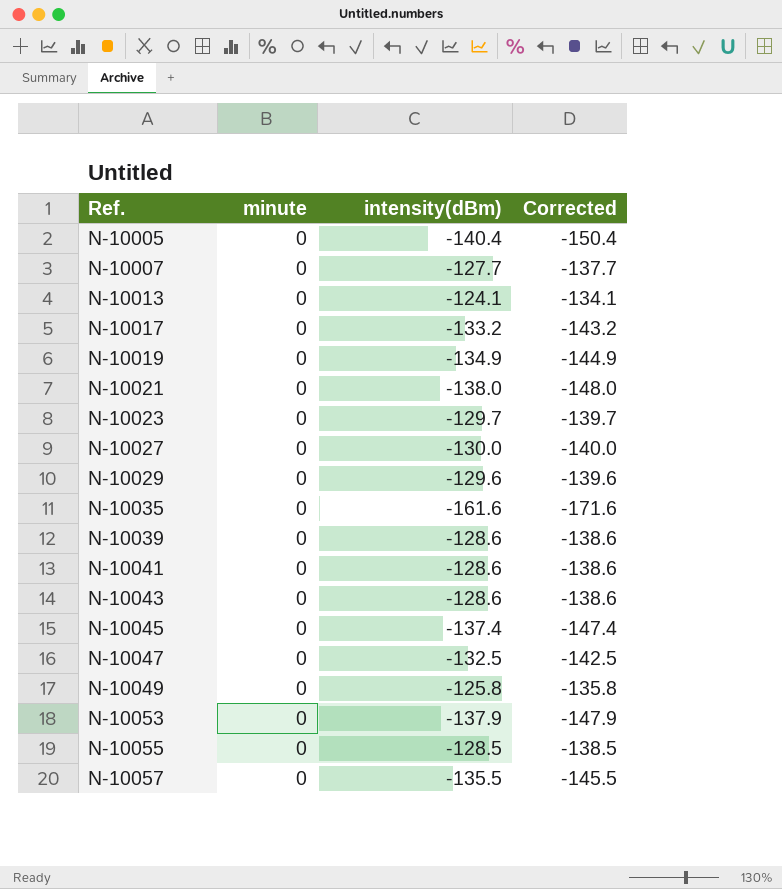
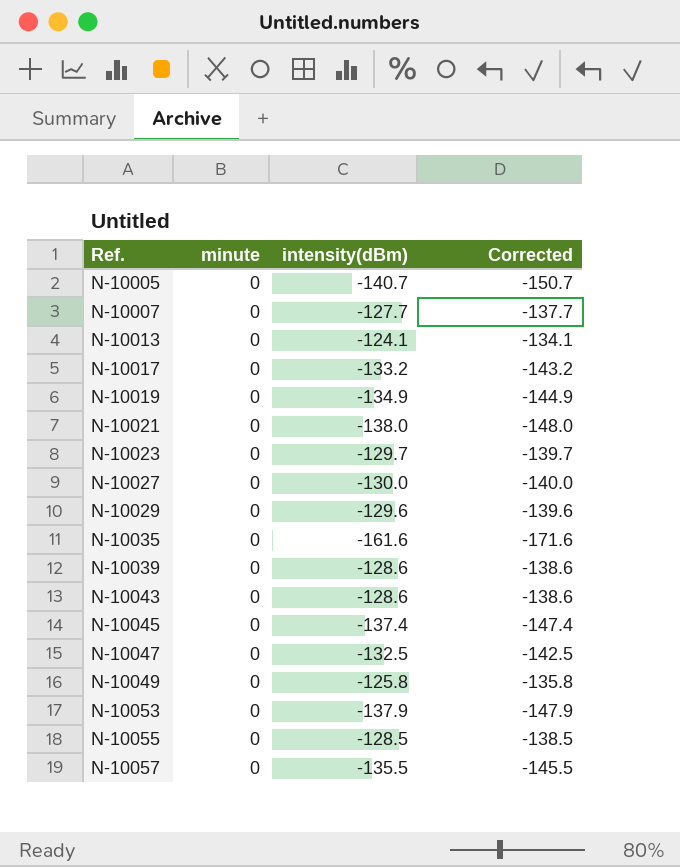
row N-10041: 0 | -128.6 | -138.6 -> none
N-10005 | intensity(dBm): -140.4 -> -140.7
N-10005 | Corrected: -150.4 -> -150.7

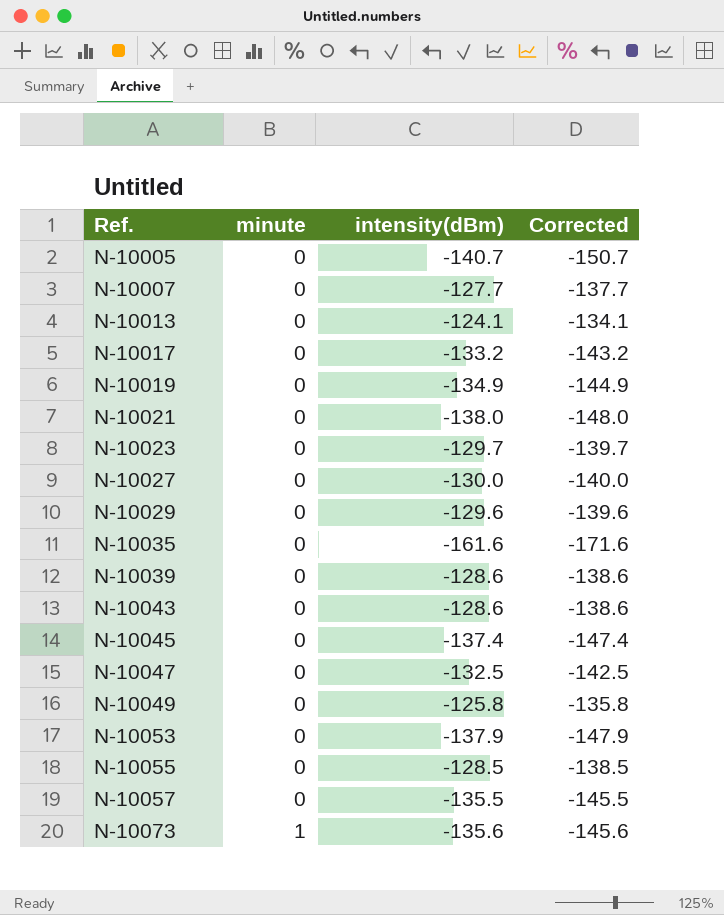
row N-10073: none -> 1 | -135.6 | -145.6

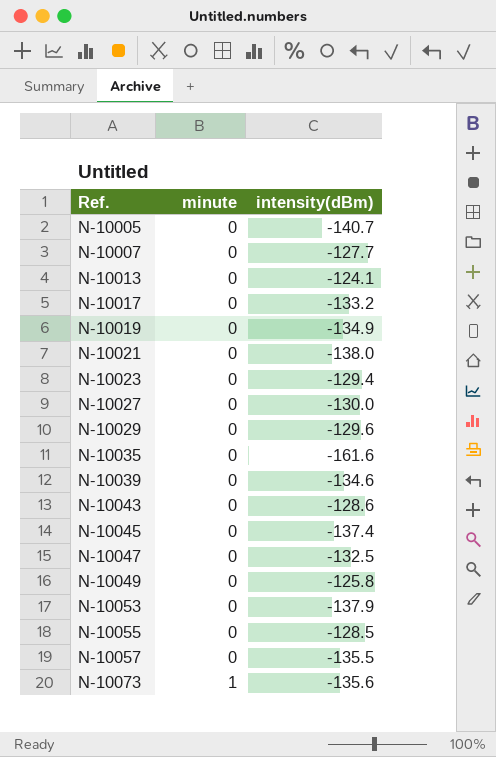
column Corrected | formula: [intensity(dBm)] - 10 -> none
N-10023 | intensity(dBm): -129.7 -> -129.4
N-10039 | intensity(dBm): -128.6 -> -134.6

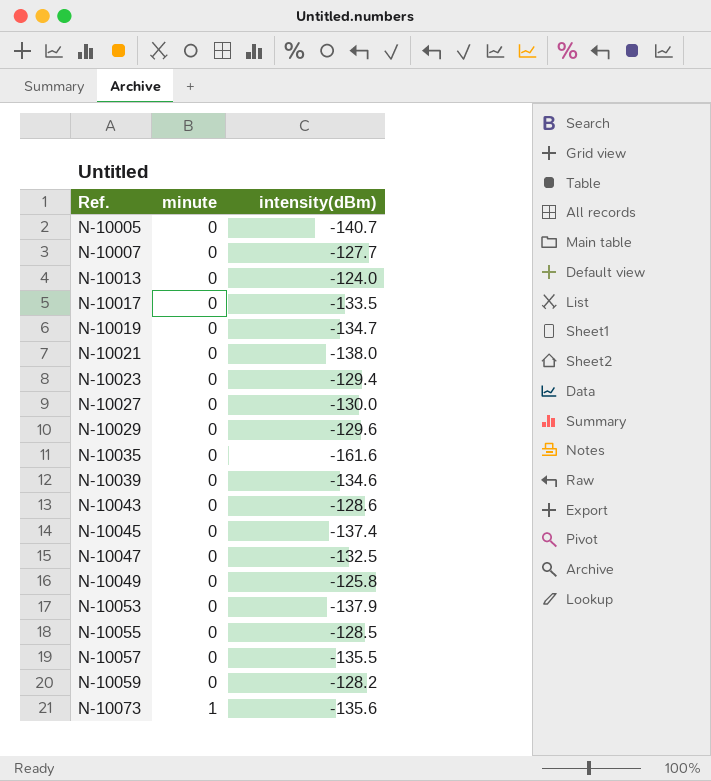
N-10013 | intensity(dBm): -124.1 -> -124.0
N-10017 | intensity(dBm): -133.2 -> -133.5
N-10019 | intensity(dBm): -134.9 -> -134.7
row N-10059: none -> 0 | -128.2

